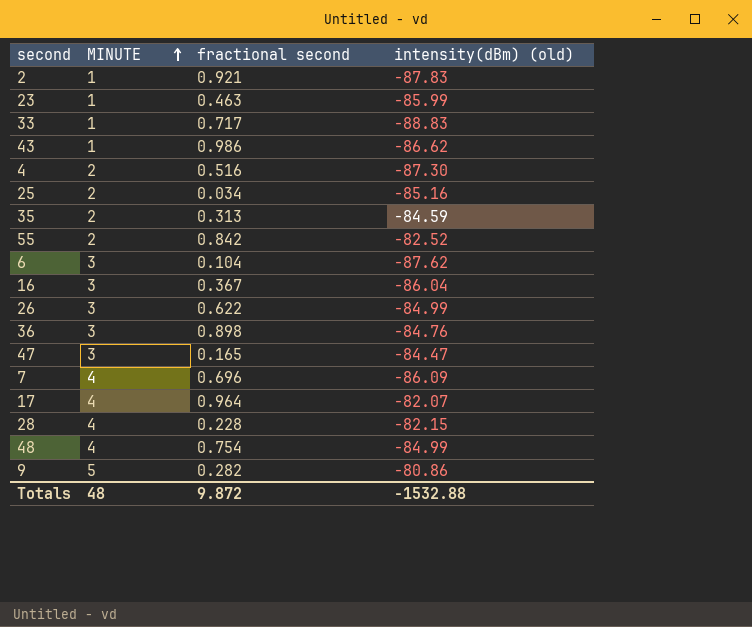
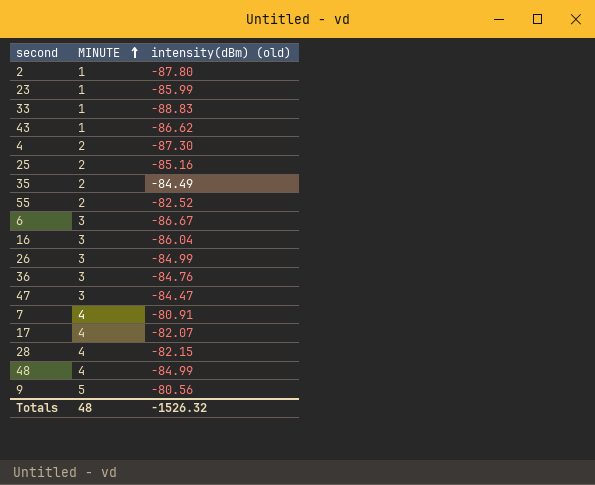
column fractional second | position: 3 -> none
2 | intensity(dBm) (old): -87.83 -> -87.80
35 | intensity(dBm) (old): -84.59 -> -84.49
6 | intensity(dBm) (old): -87.62 -> -86.67
7 | intensity(dBm) (old): -86.09 -> -80.91
9 | intensity(dBm) (old): -80.86 -> -80.56
Totals | intensity(dBm) (old): -1532.88 -> -1526.32

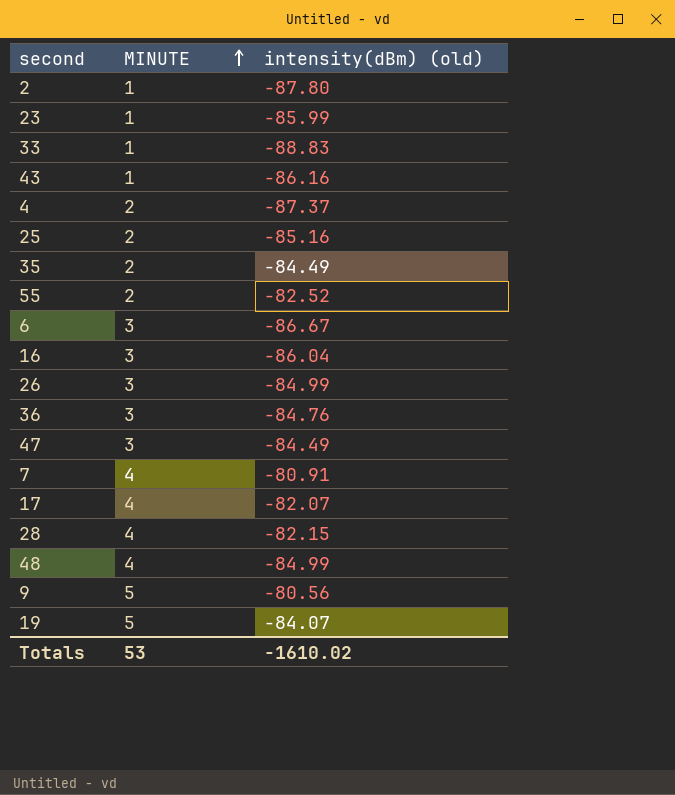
43 | intensity(dBm) (old): -86.62 -> -86.16
4 | intensity(dBm) (old): -87.30 -> -87.37
47 | intensity(dBm) (old): -84.47 -> -84.49
row 19: none -> 5 | -84.07
Totals | MINUTE: 48 -> 53
Totals | intensity(dBm) (old): -1526.32 -> -1610.02

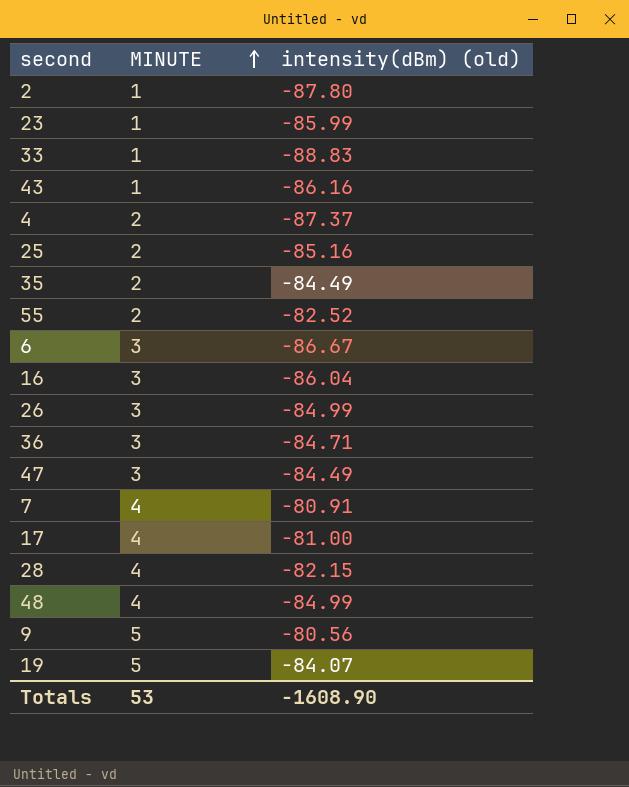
36 | intensity(dBm) (old): -84.76 -> -84.71
17 | intensity(dBm) (old): -82.07 -> -81.00
Totals | intensity(dBm) (old): -1610.02 -> -1608.90

